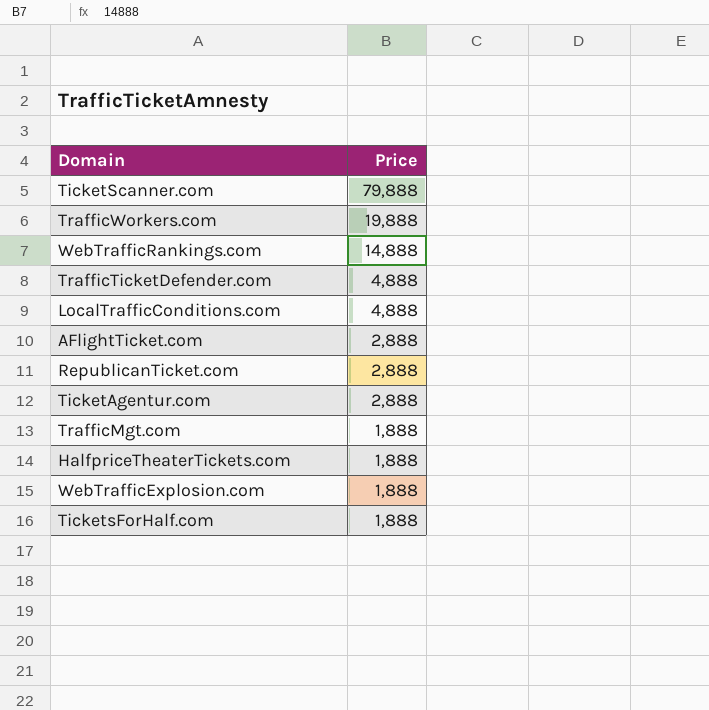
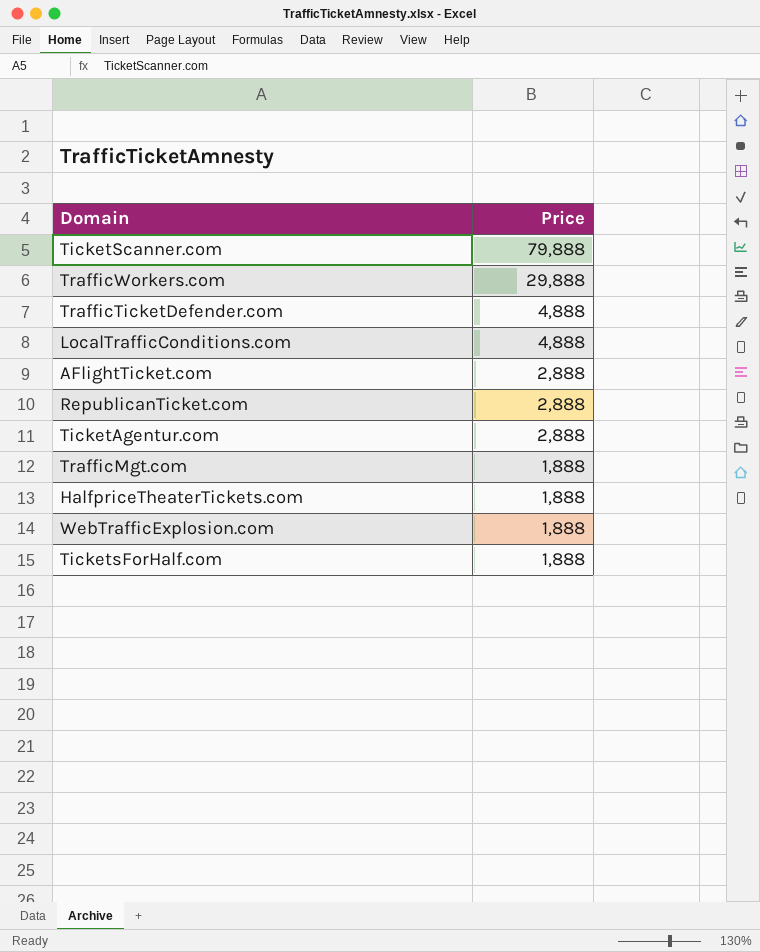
row WebTrafficRankings.com: 14,888 -> none
TrafficWorkers.com | Price: 19,888 -> 29,888

